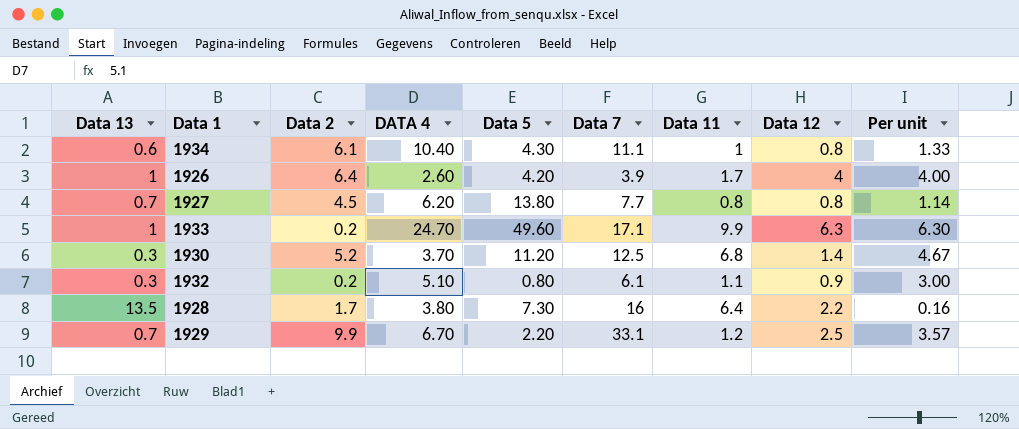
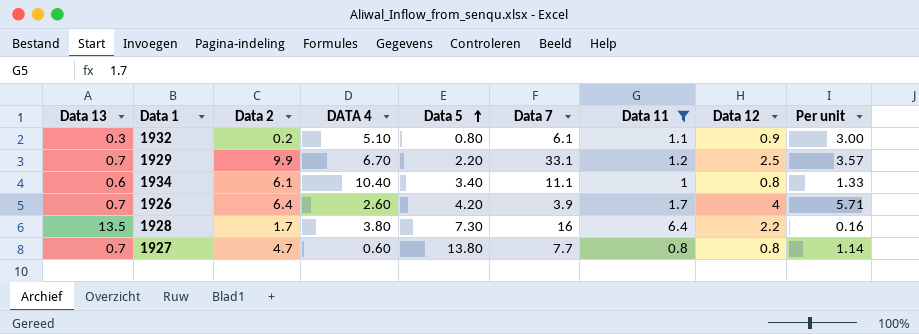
filter: none -> Data 11 <= 6.4
row order: none -> Data 5 ascending
1934 | Data 5: 4.30 -> 3.40
1926 | Data 13: 1 -> 0.7
1926 | Per unit: 4.00 -> 5.71
1927 | Data 2: 4.5 -> 4.7
1927 | DATA 4: 6.20 -> 0.60

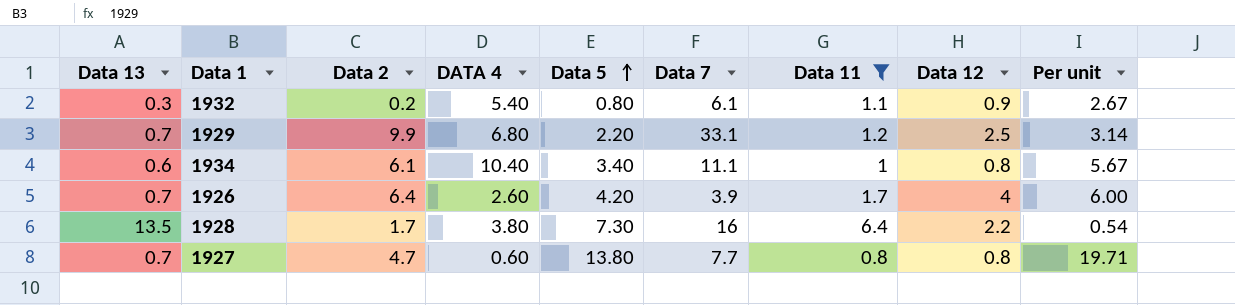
column Per unit | formula: [Data 12] / [Data 13] -> [Data 5] / [Data 13]
1932 | DATA 4: 5.10 -> 5.40
1929 | DATA 4: 6.70 -> 6.80

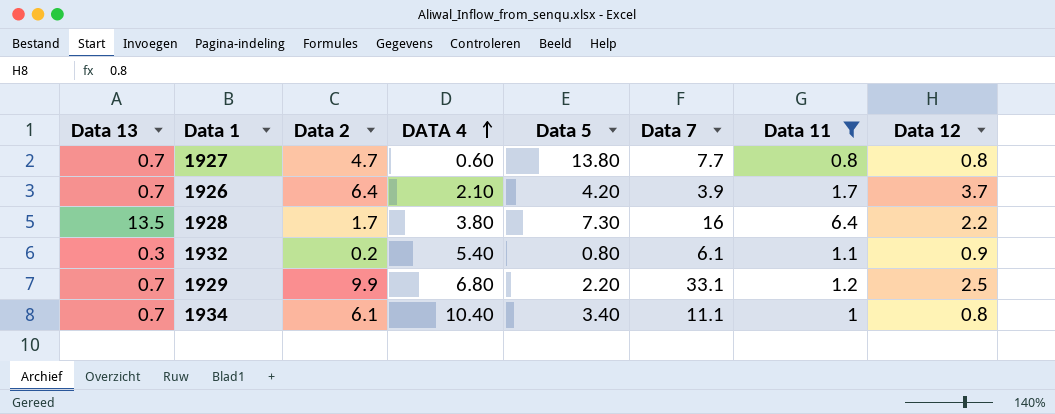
row order: Data 5 ascending -> DATA 4 ascending
column Per unit | formula: [Data 5] / [Data 13] -> none
1926 | DATA 4: 2.60 -> 2.10
1926 | Data 12: 4 -> 3.7
1934 | Data 13: 0.6 -> 0.7

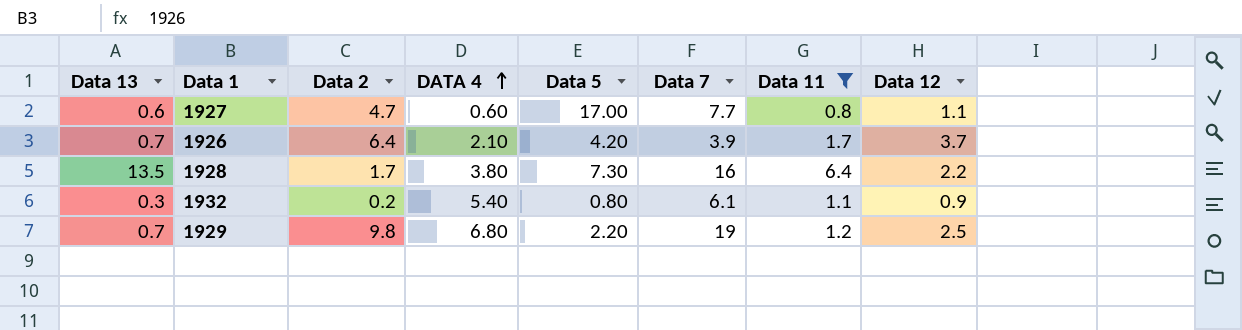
row 1934: 0.7 | 6.1 | 10.40 | 3.40 | 11.1 | 1 | 0.8 -> none
1927 | Data 13: 0.7 -> 0.6
1927 | Data 5: 13.80 -> 17.00
1927 | Data 12: 0.8 -> 1.1
1929 | Data 2: 9.9 -> 9.8
1929 | Data 7: 33.1 -> 19

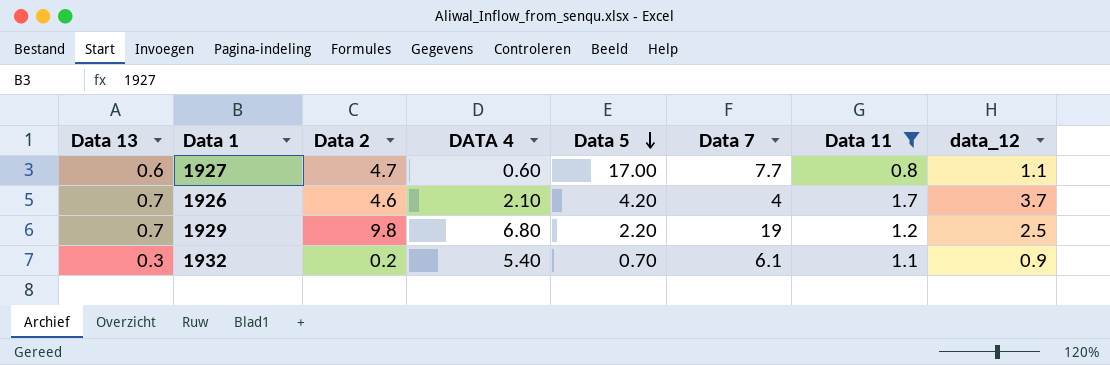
row order: DATA 4 ascending -> Data 5 descending
column name: Data 12 -> data_12
row 1928: 13.5 | 1.7 | 3.80 | 7.30 | 16 | 6.4 | 2.2 -> none
1926 | Data 2: 6.4 -> 4.6
1926 | Data 7: 3.9 -> 4
1932 | Data 5: 0.80 -> 0.70

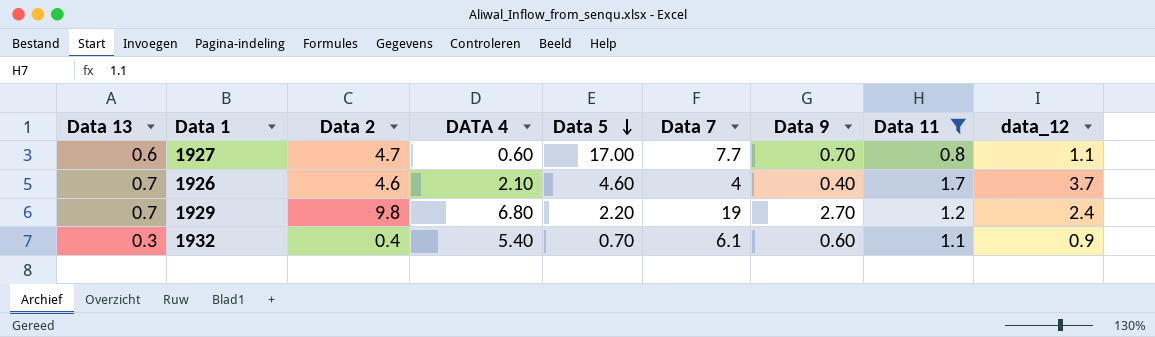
column Data 9 | position: none -> 7
1926 | Data 5: 4.20 -> 4.60
1929 | data_12: 2.5 -> 2.4
1932 | Data 2: 0.2 -> 0.4

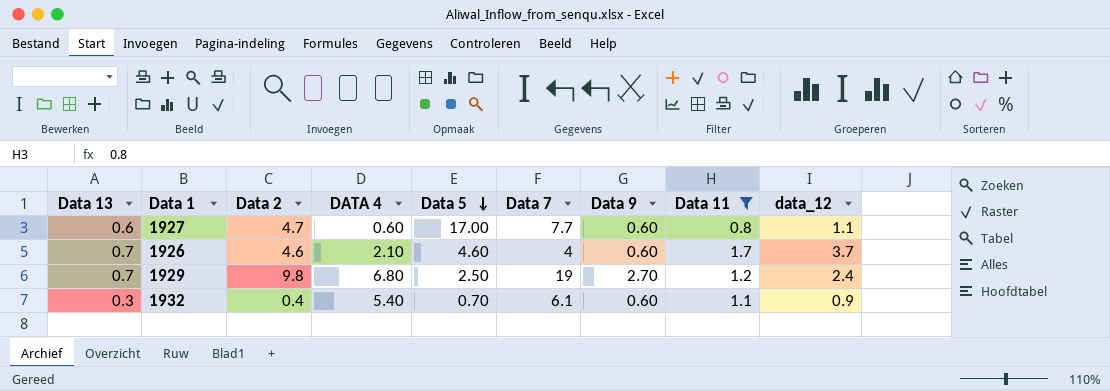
1927 | Data 9: 0.70 -> 0.60
1926 | Data 9: 0.40 -> 0.60
1929 | Data 5: 2.20 -> 2.50

